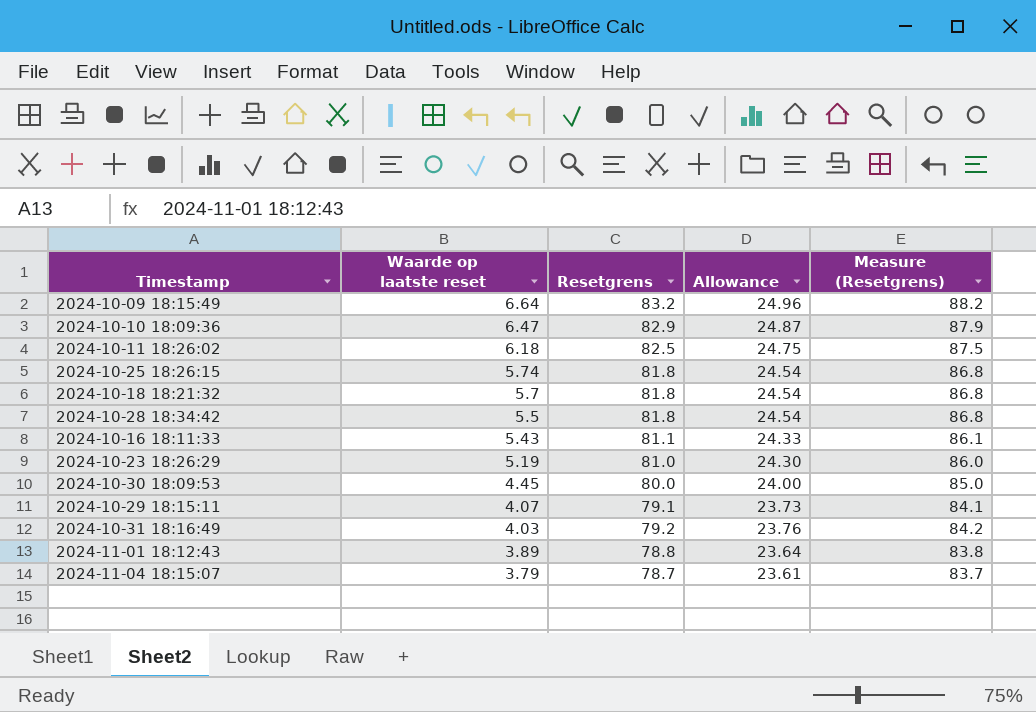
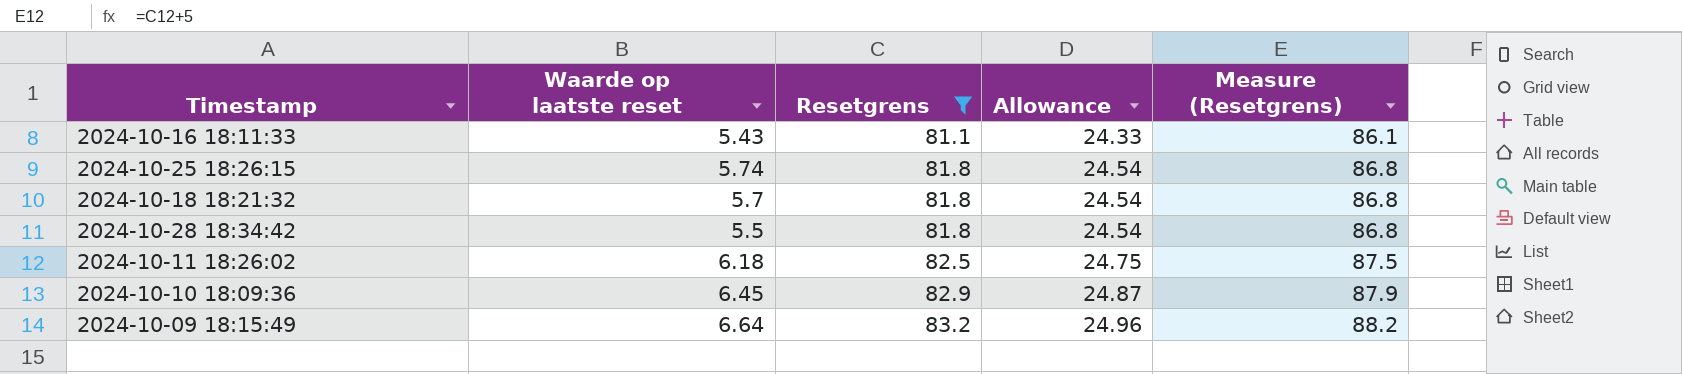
filter: none -> Resetgrens >= 81.1
row order: Waarde op laatste reset descending -> Resetgrens ascending
2024-10-10 18:09:36 | Waarde op laatste reset: 6.47 -> 6.45

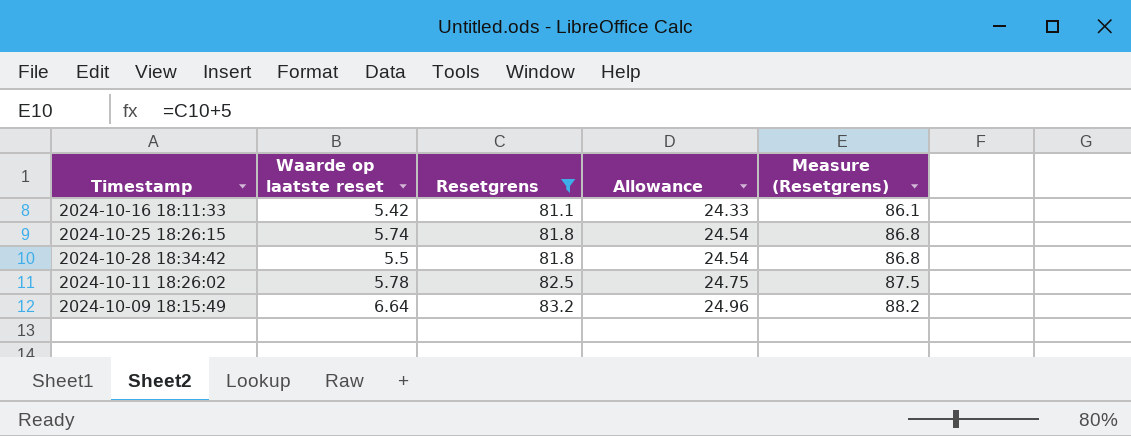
row 2024-10-18 18:21:32: 5.7 | 81.8 | 24.54 | 86.8 -> none
row 2024-10-10 18:09:36: 6.45 | 82.9 | 24.87 | 87.9 -> none
2024-10-16 18:11:33 | Waarde op laatste reset: 5.43 -> 5.42
2024-10-11 18:26:02 | Waarde op laatste reset: 6.18 -> 5.78

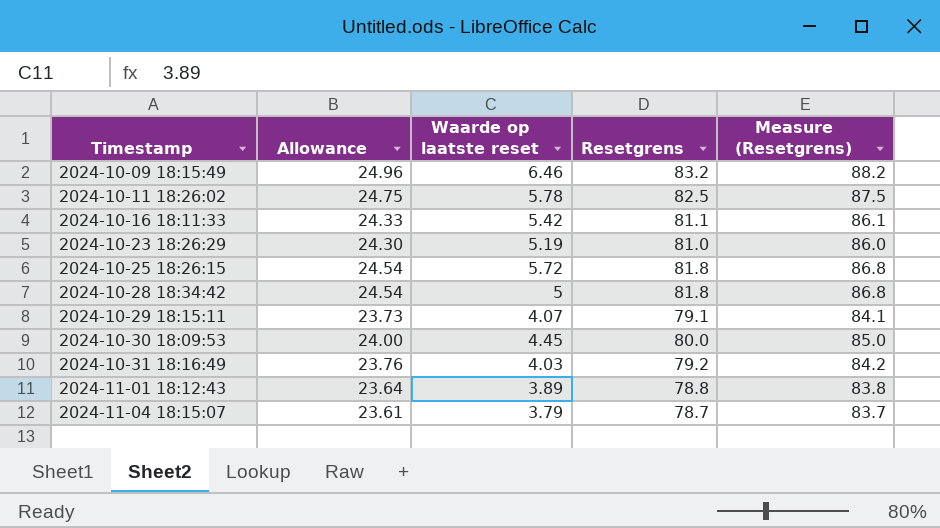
filter: Resetgrens >= 81.1 -> none
row order: Resetgrens ascending -> Timestamp ascending
column Allowance | position: 4 -> 2
2024-10-09 18:15:49 | Waarde op laatste reset: 6.64 -> 6.46
2024-10-25 18:26:15 | Waarde op laatste reset: 5.74 -> 5.72
2024-10-28 18:34:42 | Waarde op laatste reset: 5.5 -> 5

